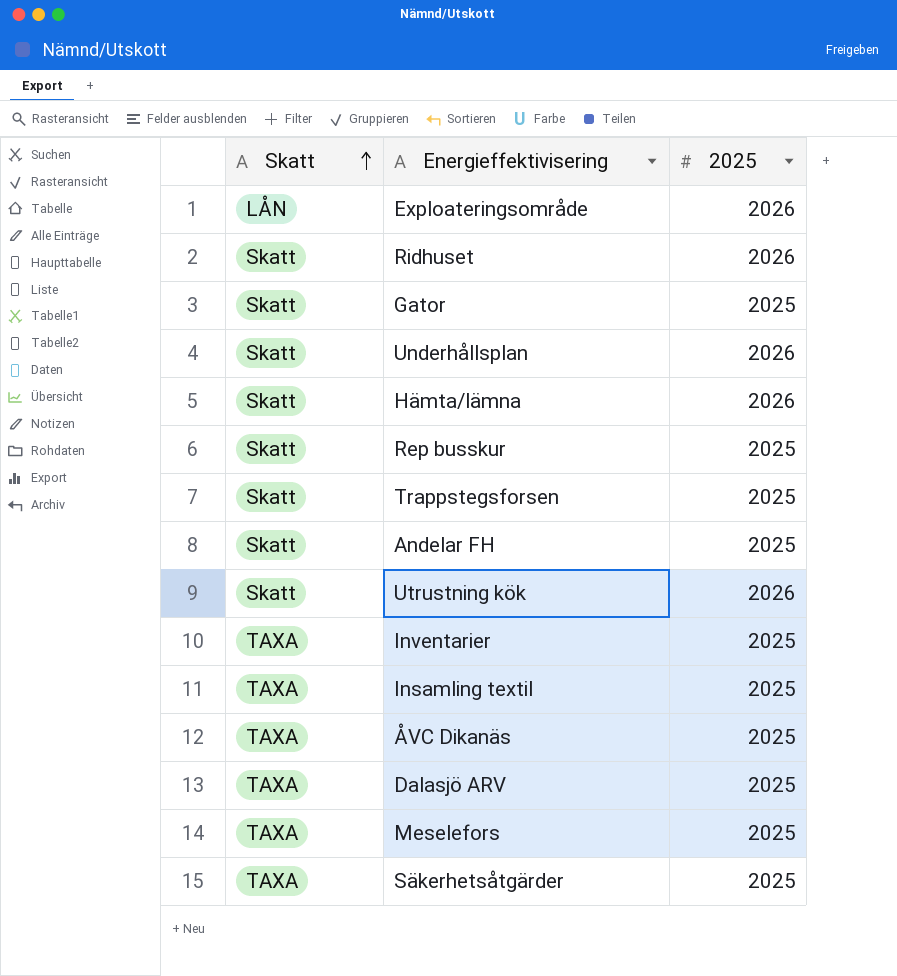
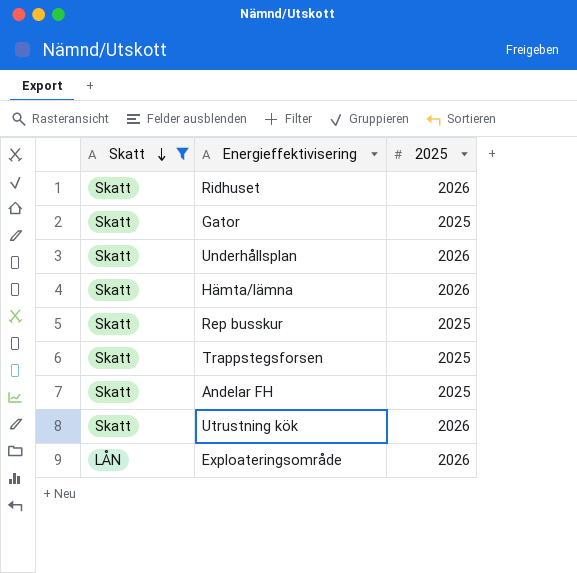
filter: none -> Skatt != TAXA
row order: Skatt ascending -> Skatt descending

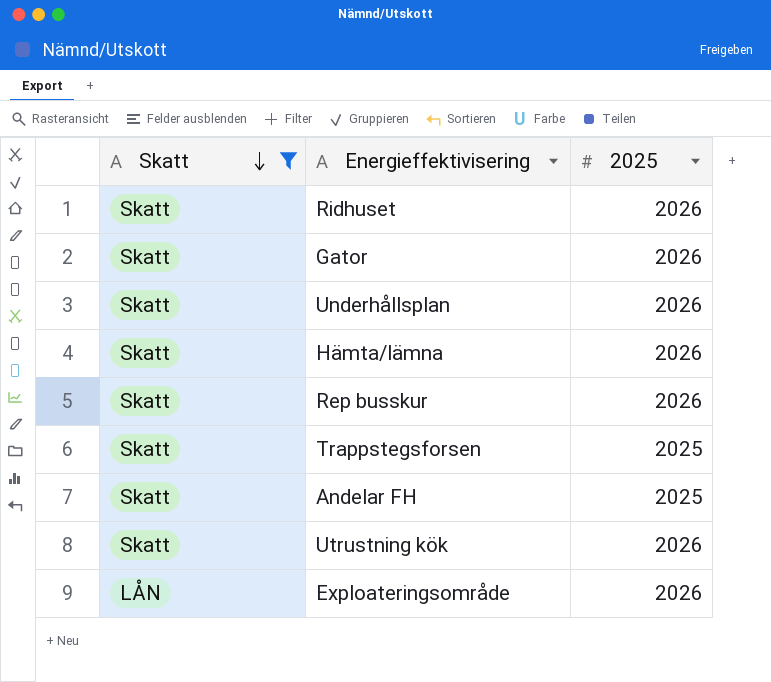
Gator | 2025: 2025 -> 2026
Rep busskur | 2025: 2025 -> 2026

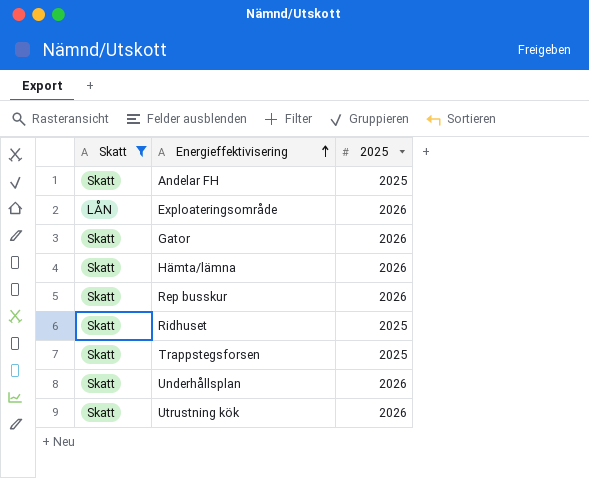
row order: Skatt descending -> Energieffektivisering ascending
Ridhuset | 2025: 2026 -> 2025

